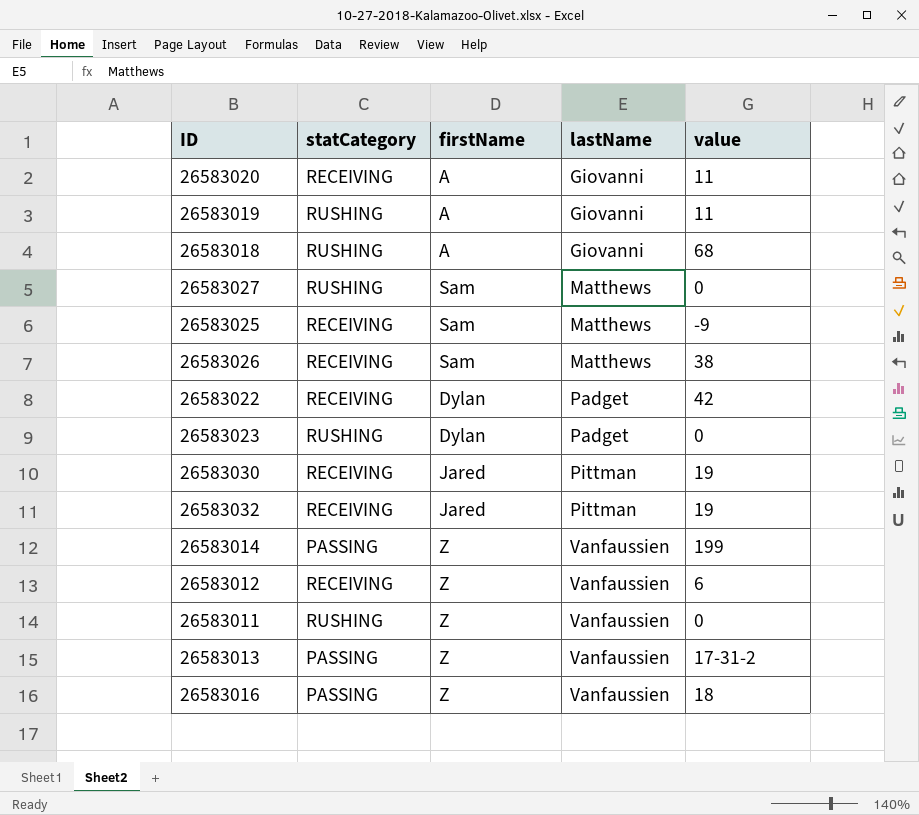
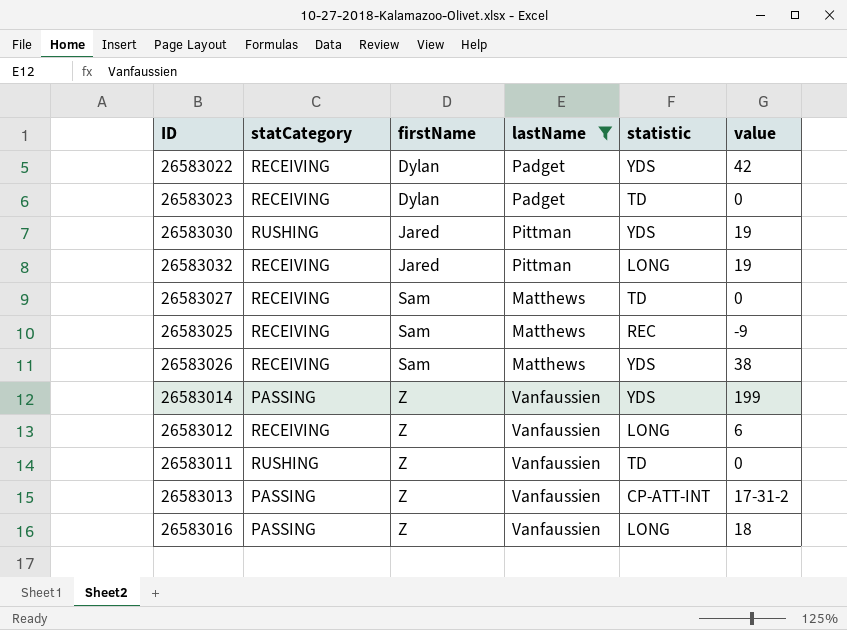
filter: none -> lastName != Giovanni
row order: lastName ascending -> firstName ascending
column statistic | position: none -> 5
26583023 | statCategory: RUSHING -> RECEIVING
26583030 | statCategory: RECEIVING -> RUSHING
26583027 | statCategory: RUSHING -> RECEIVING

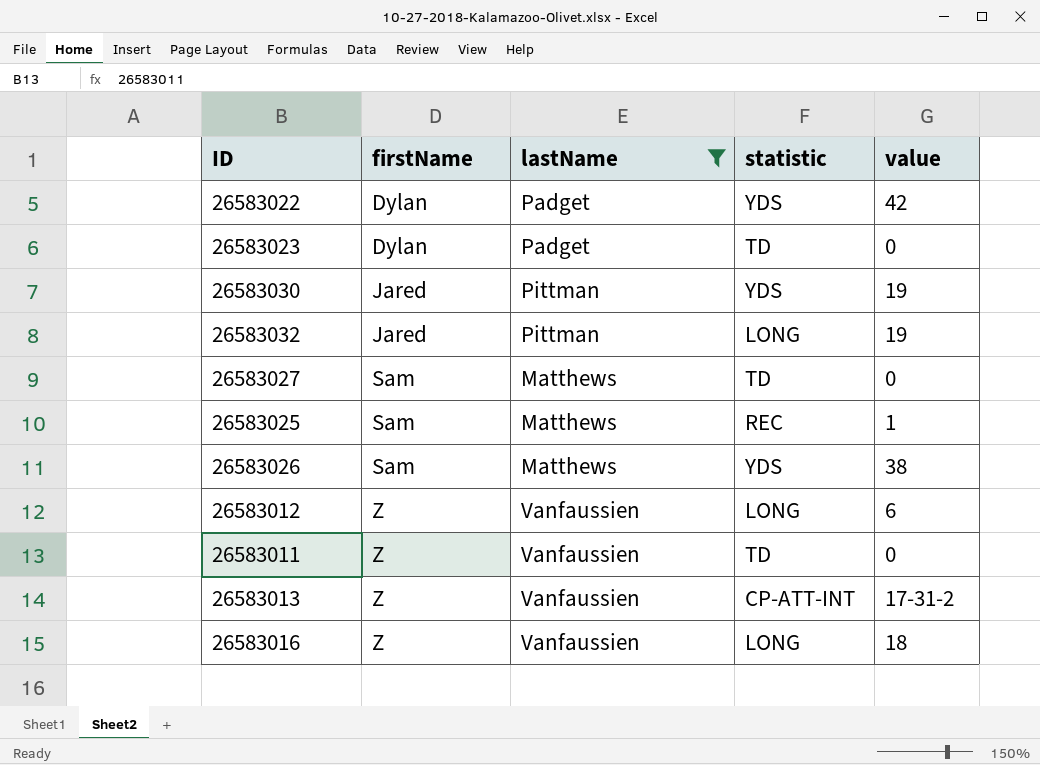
column statCategory | position: 2 -> none
row 26583014: PASSING | Z | Vanfaussien | YDS | 199 -> none
26583025 | value: -9 -> 1

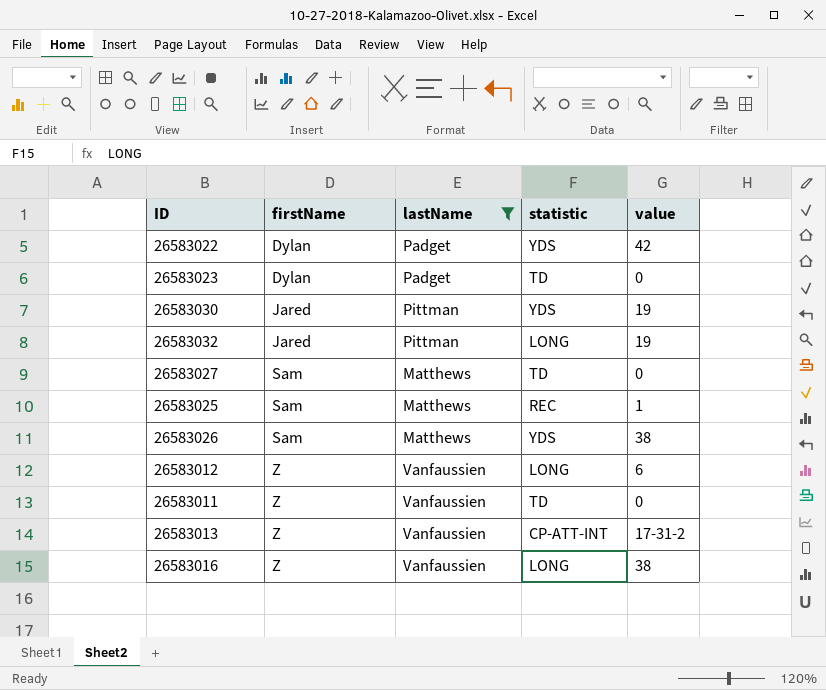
26583016 | value: 18 -> 38

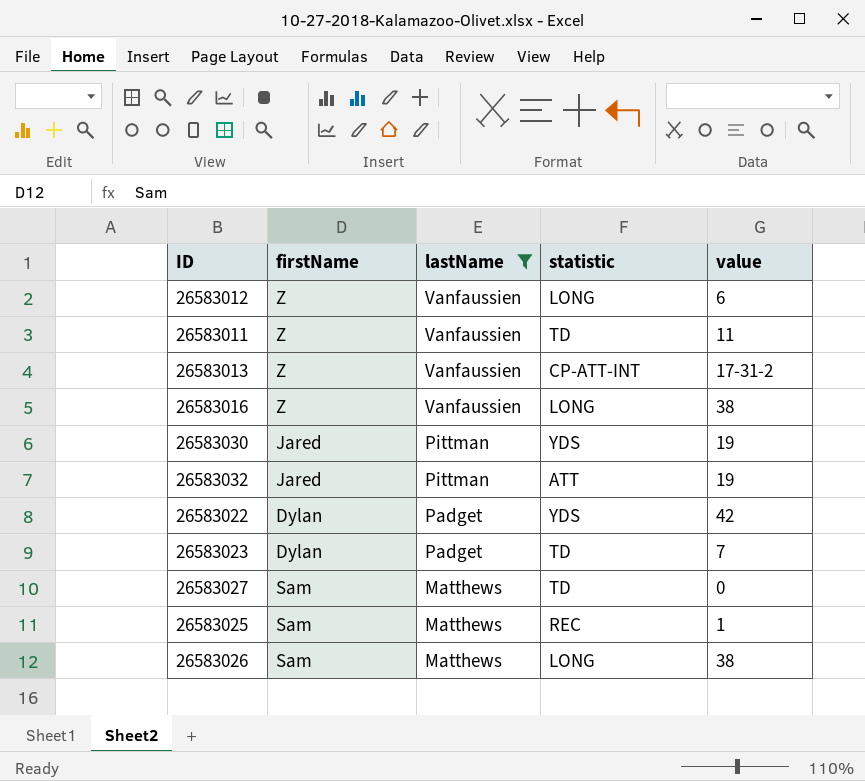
row order: firstName ascending -> lastName descending
26583011 | value: 0 -> 11
26583032 | statistic: LONG -> ATT
26583023 | value: 0 -> 7
26583026 | statistic: YDS -> LONG

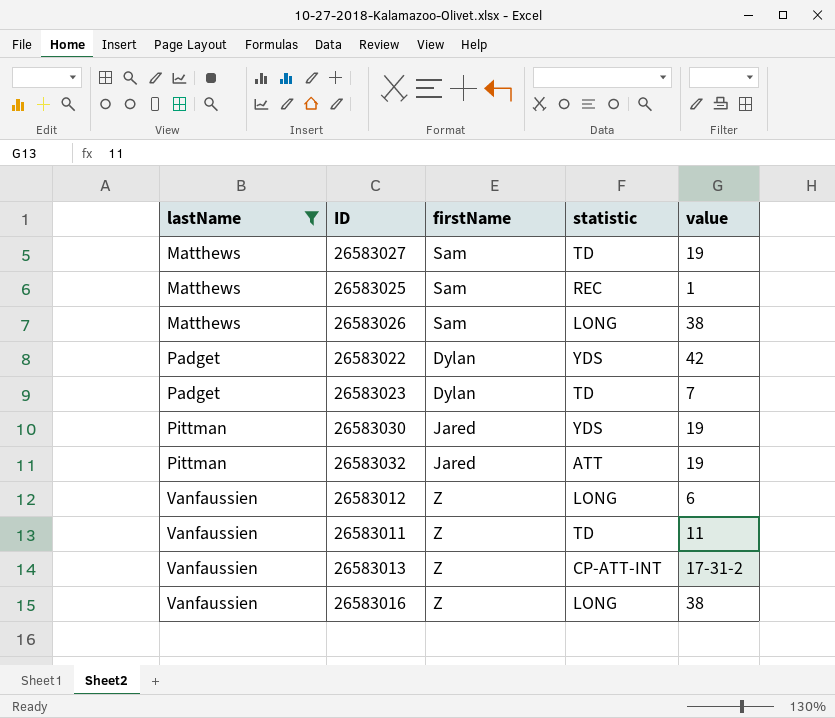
row order: lastName descending -> lastName ascending
column lastName | position: 3 -> 1
26583027 | value: 0 -> 19

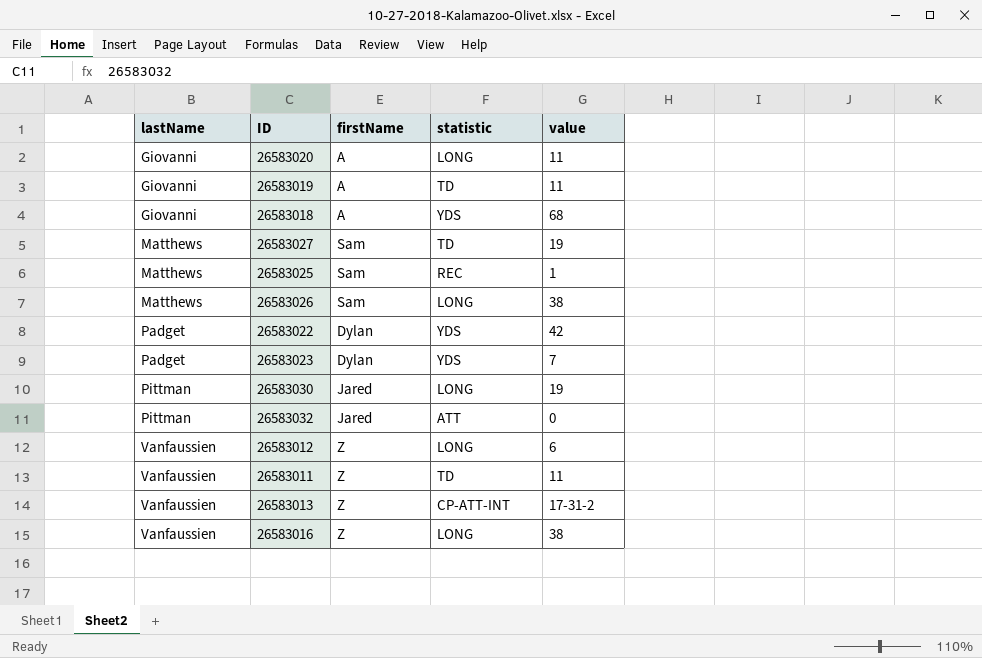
filter: lastName != Giovanni -> none
26583023 | statistic: TD -> YDS
26583030 | statistic: YDS -> LONG
26583032 | value: 19 -> 0

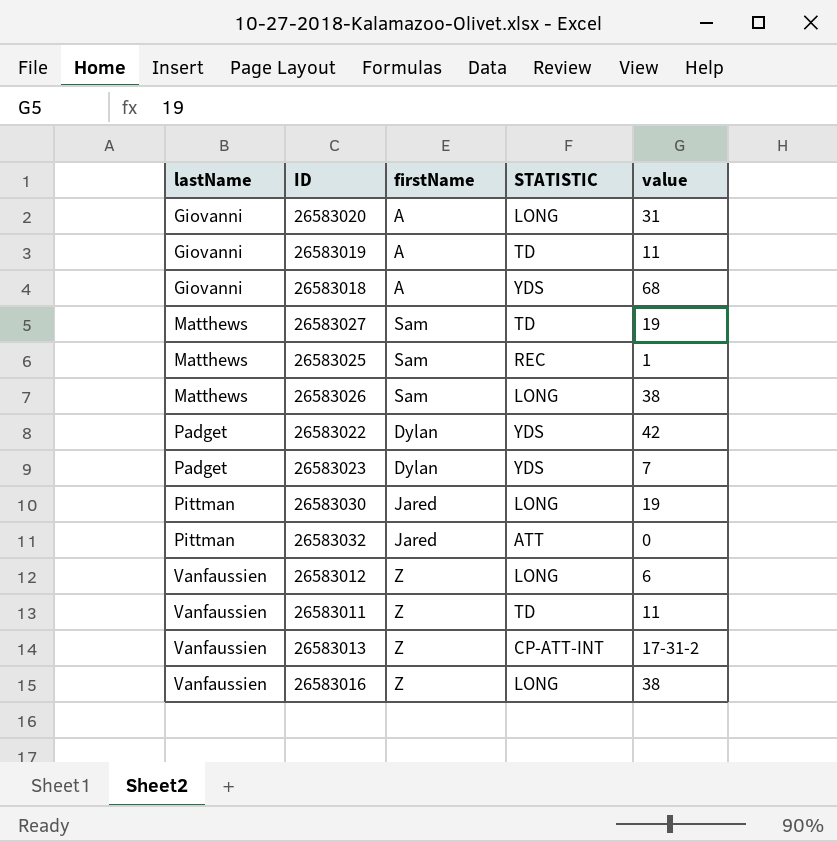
column name: statistic -> STATISTIC
26583020 | value: 11 -> 31

